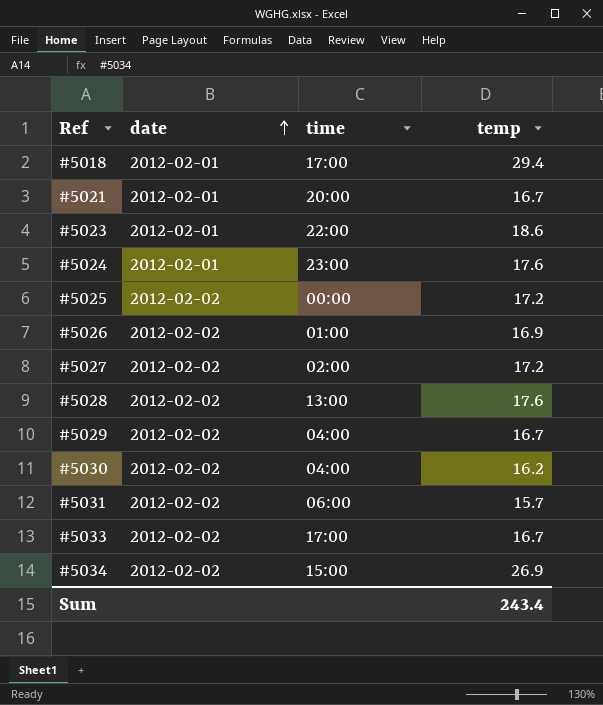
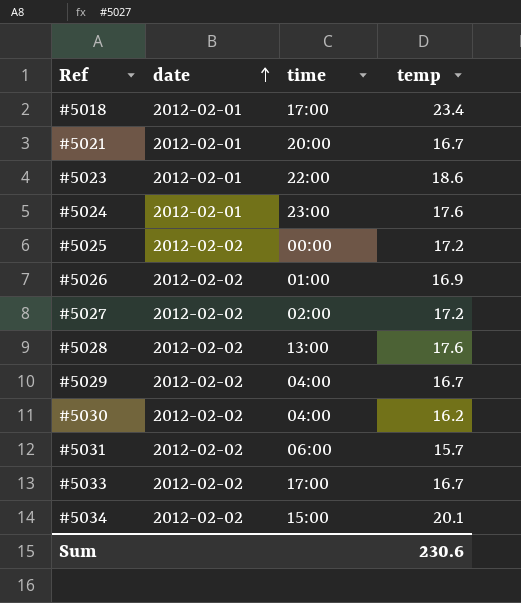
#5018 | temp: 29.4 -> 23.4
#5034 | temp: 26.9 -> 20.1
Sum | temp: 243.4 -> 230.6

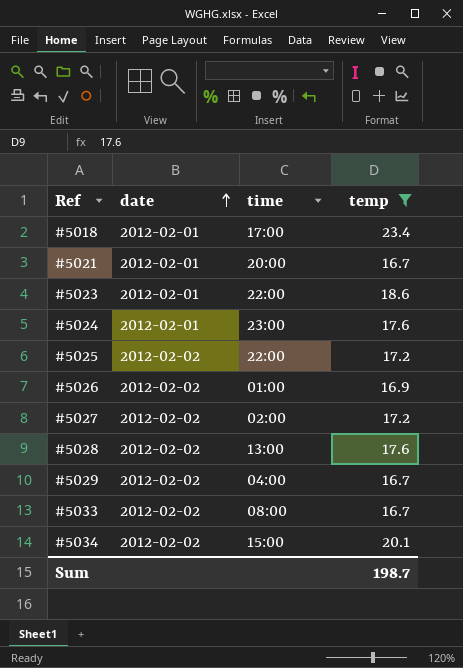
filter: none -> temp >= 16.7
#5025 | time: 00:00 -> 22:00
#5033 | time: 17:00 -> 08:00
Sum | temp: 230.6 -> 198.7

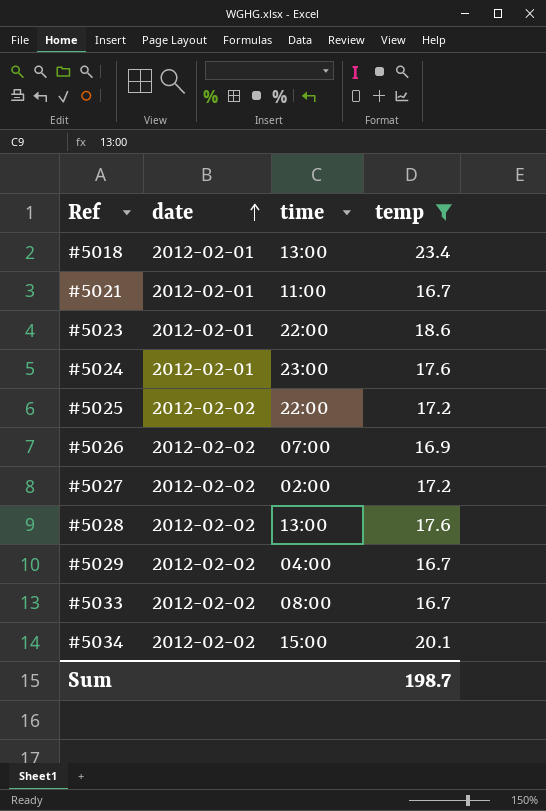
#5018 | time: 17:00 -> 13:00
#5021 | time: 20:00 -> 11:00
#5026 | time: 01:00 -> 07:00

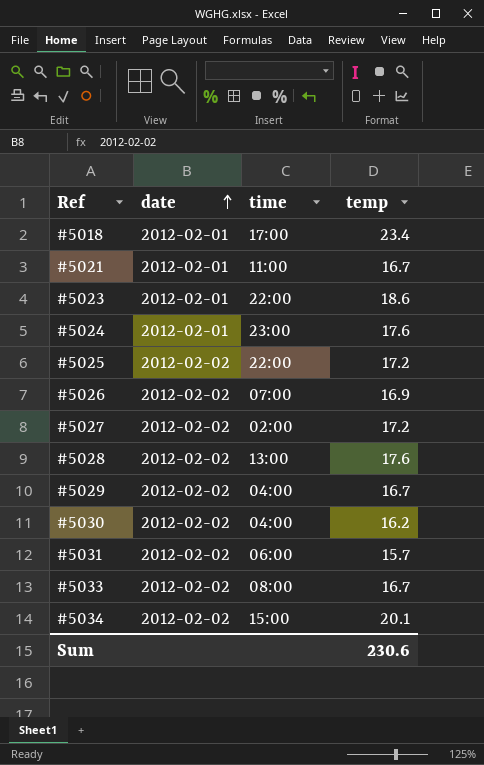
filter: temp >= 16.7 -> none
#5018 | time: 13:00 -> 17:00
Sum | temp: 198.7 -> 230.6

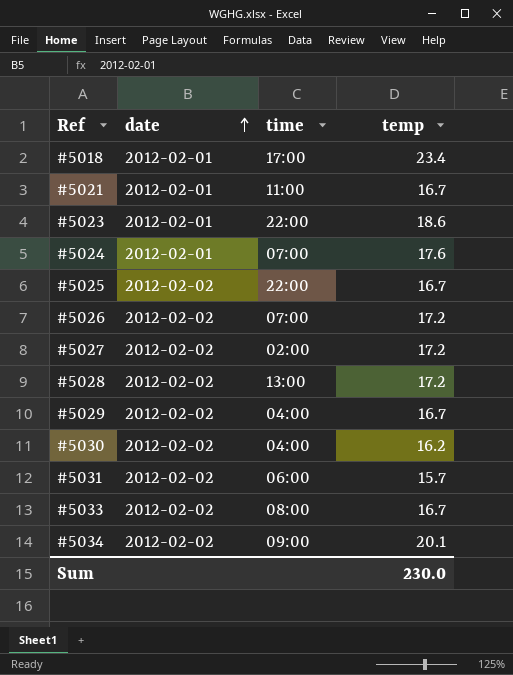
#5024 | time: 23:00 -> 07:00
#5025 | temp: 17.2 -> 16.7
#5026 | temp: 16.9 -> 17.2
#5028 | temp: 17.6 -> 17.2
#5034 | time: 15:00 -> 09:00
Sum | temp: 230.6 -> 230.0

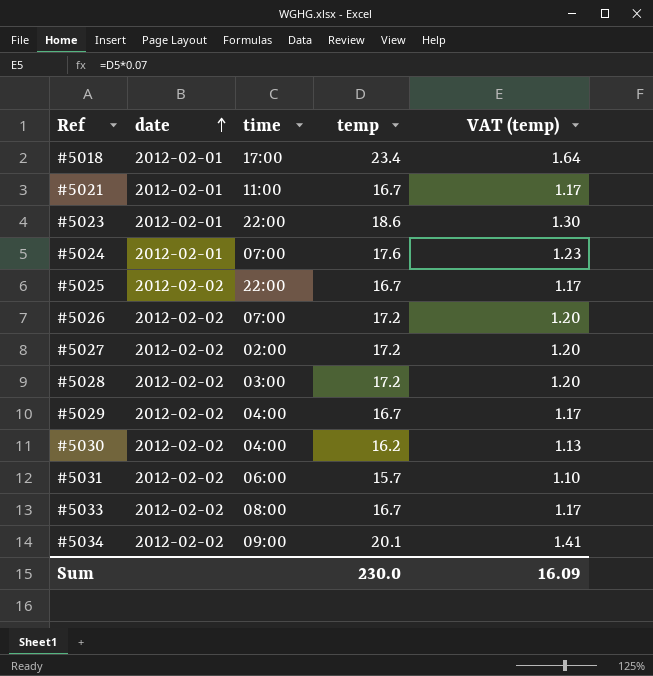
column VAT (temp) | formula: none -> [temp] * 0.07
#5028 | time: 13:00 -> 03:00

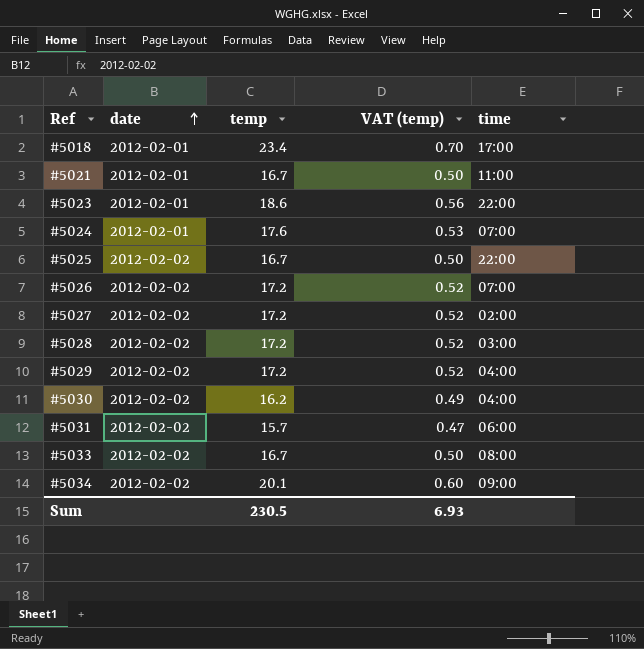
column VAT (temp) | formula: [temp] * 0.07 -> [temp] * 0.03
column time | position: 3 -> 5
#5029 | temp: 16.7 -> 17.2
Sum | temp: 230.0 -> 230.5
Sum | VAT (temp): 16.09 -> 6.93

